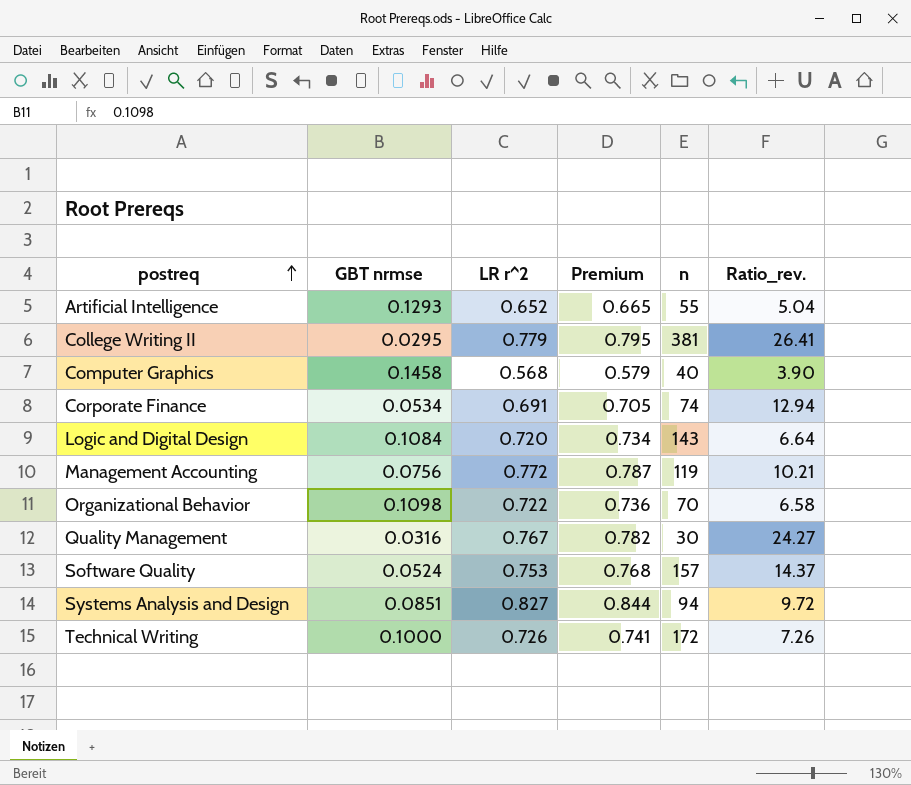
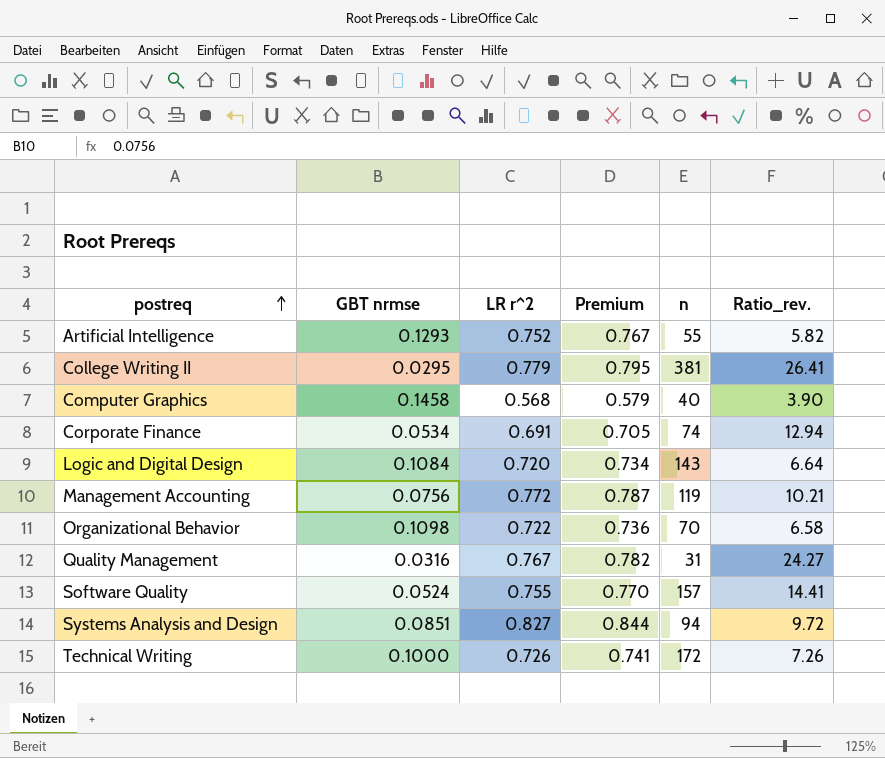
Artificial Intelligence | LR r^2: 0.652 -> 0.752
Artificial Intelligence | Premium: 0.665 -> 0.767
Artificial Intelligence | Ratio_rev.: 5.04 -> 5.82
Quality Management | n: 30 -> 31
Software Quality | LR r^2: 0.753 -> 0.755
Software Quality | Premium: 0.768 -> 0.770
Software Quality | Ratio_rev.: 14.37 -> 14.41

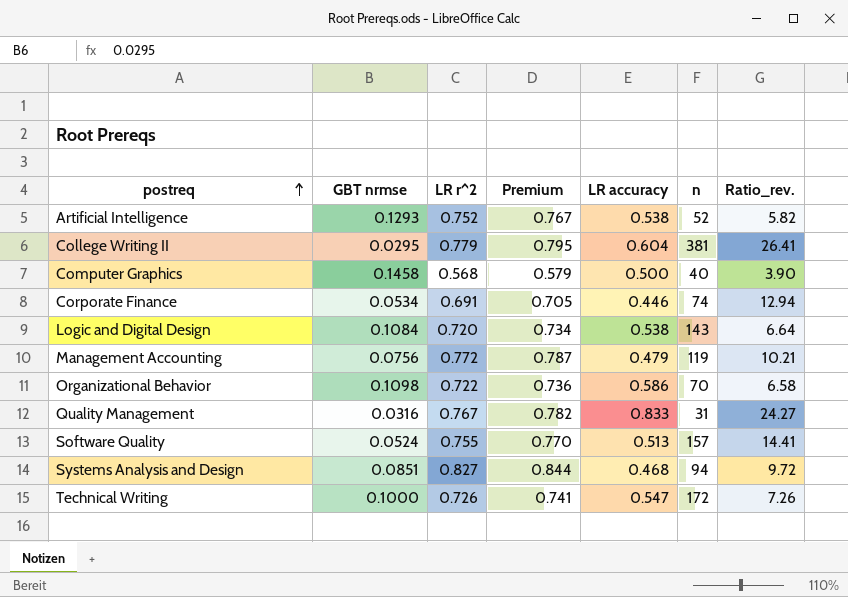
column LR accuracy | position: none -> 5
Artificial Intelligence | n: 55 -> 52

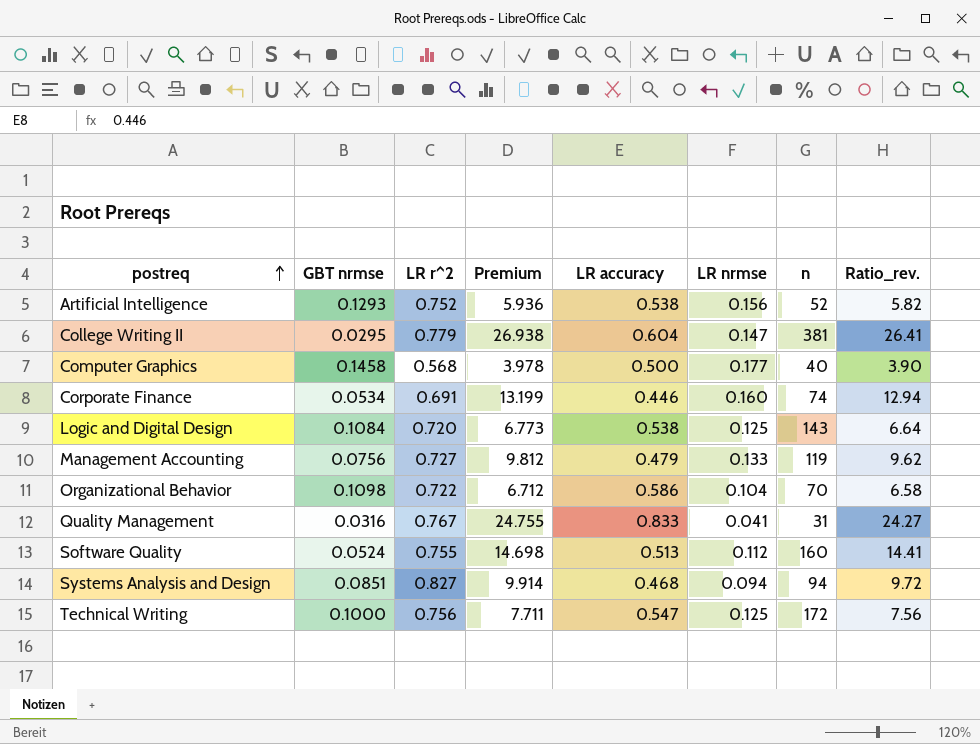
column Premium | formula: [LR r^2] * 1.02 -> [Ratio_rev.] * 1.02
column LR nrmse | position: none -> 6
Management Accounting | LR r^2: 0.772 -> 0.727
Management Accounting | Ratio_rev.: 10.21 -> 9.62
Software Quality | n: 157 -> 160
Technical Writing | LR r^2: 0.726 -> 0.756
Technical Writing | Ratio_rev.: 7.26 -> 7.56

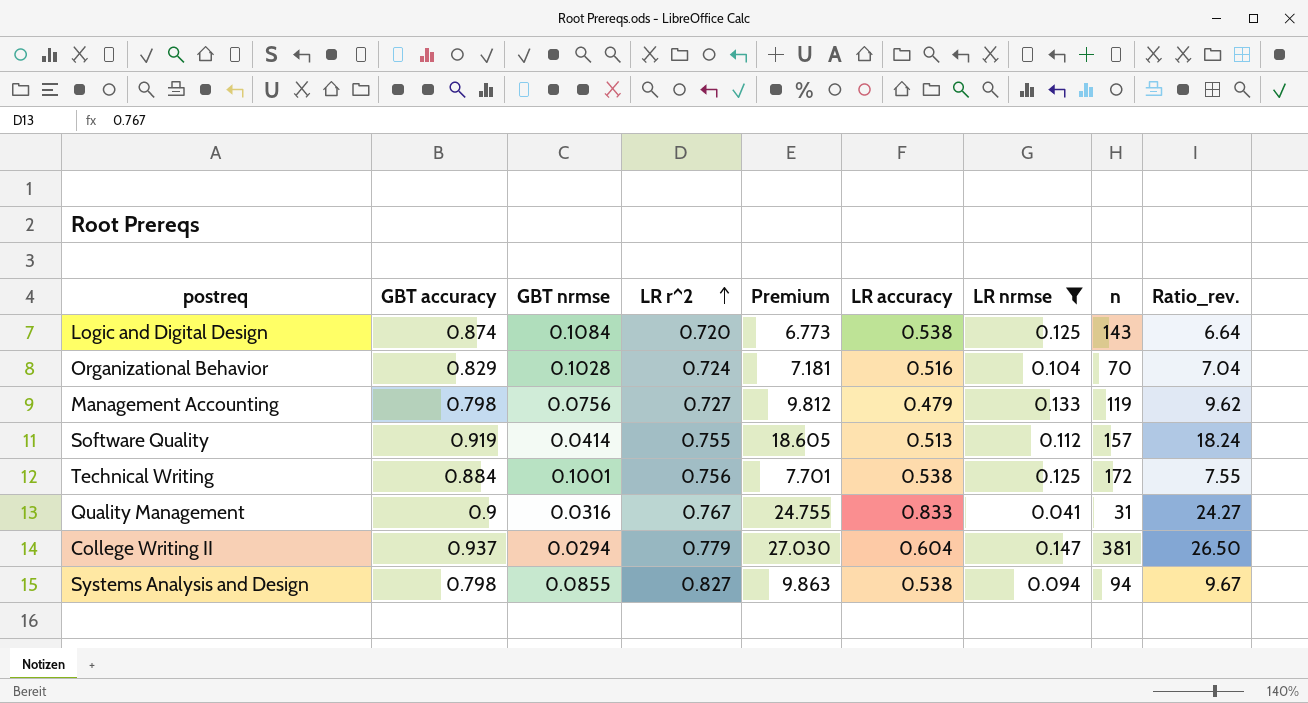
filter: none -> LR nrmse <= 0.147
row order: postreq ascending -> LR r^2 ascending
column GBT accuracy | position: none -> 2
Organizational Behavior | GBT nrmse: 0.1098 -> 0.1028
Organizational Behavior | LR r^2: 0.722 -> 0.724
Organizational Behavior | Premium: 6.712 -> 7.181
Organizational Behavior | LR accuracy: 0.586 -> 0.516
Organizational Behavior | Ratio_rev.: 6.58 -> 7.04
Software Quality | GBT nrmse: 0.0524 -> 0.0414
Software Quality | Premium: 14.698 -> 18.605
Software Quality | n: 160 -> 157
Software Quality | Ratio_rev.: 14.41 -> 18.24
Technical Writing | GBT nrmse: 0.1000 -> 0.1001
Technical Writing | Premium: 7.711 -> 7.701
Technical Writing | LR accuracy: 0.547 -> 0.538
Technical Writing | Ratio_rev.: 7.56 -> 7.55
College Writing II | GBT nrmse: 0.0295 -> 0.0294
College Writing II | Premium: 26.938 -> 27.030
College Writing II | Ratio_rev.: 26.41 -> 26.50
Systems Analysis and Design | GBT nrmse: 0.0851 -> 0.0855
Systems Analysis and Design | Premium: 9.914 -> 9.863
Systems Analysis and Design | LR accuracy: 0.468 -> 0.538
Systems Analysis and Design | Ratio_rev.: 9.72 -> 9.67

